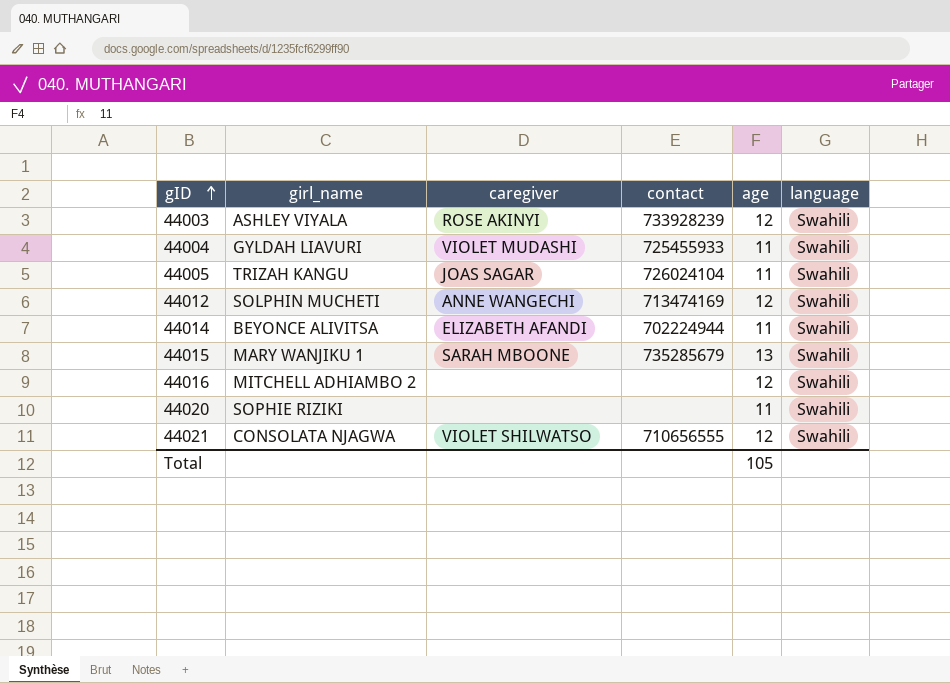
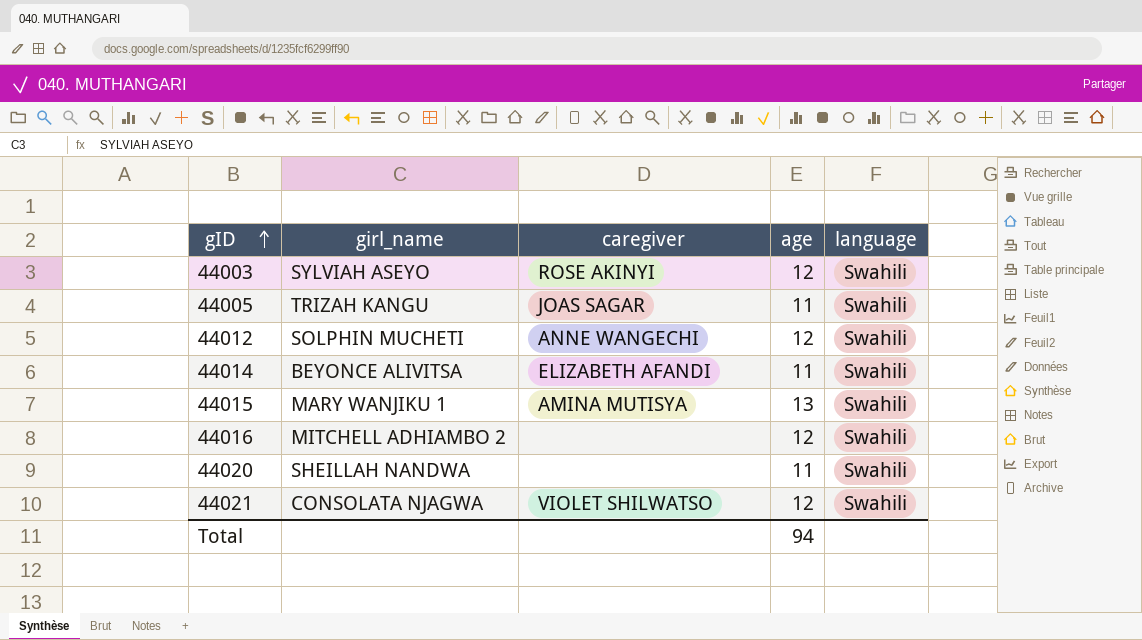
column contact | position: 4 -> none
row 44004: GYLDAH LIAVURI | VIOLET MUDASHI | 725455933 | 11 | Swahili -> none
44003 | girl_name: ASHLEY VIYALA -> SYLVIAH ASEYO
44015 | caregiver: SARAH MBOONE -> AMINA MUTISYA
44020 | girl_name: SOPHIE RIZIKI -> SHEILLAH NANDWA
Total | age: 105 -> 94

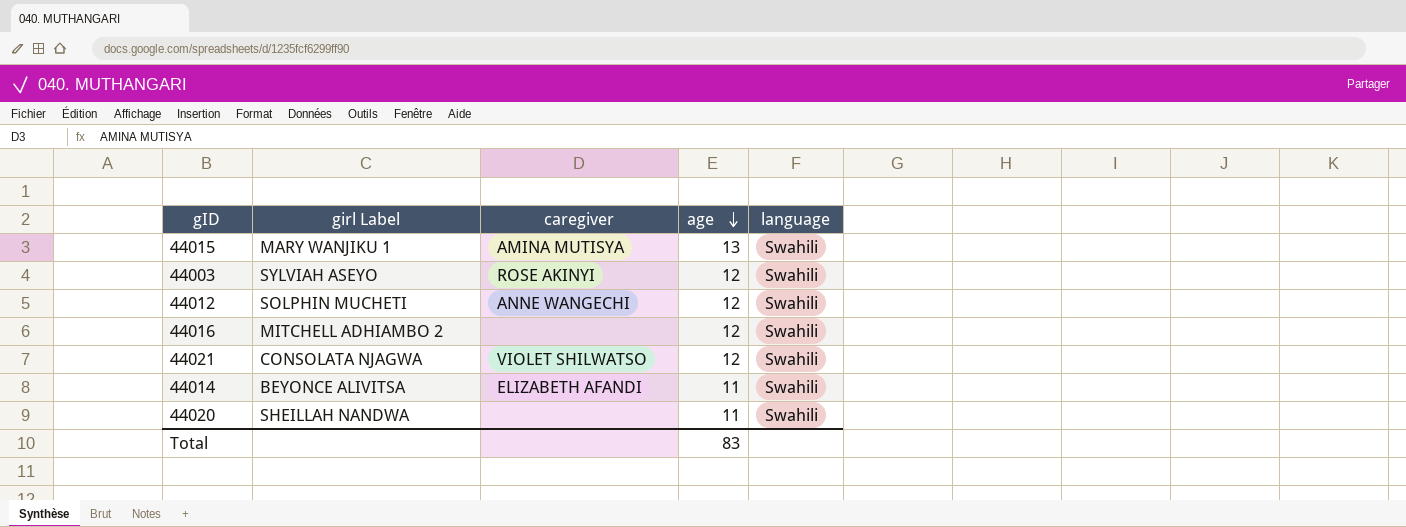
row order: gID ascending -> age descending
column name: girl_name -> girl Label
row 44005: TRIZAH KANGU | JOAS SAGAR | 11 | Swahili -> none
Total | age: 94 -> 83

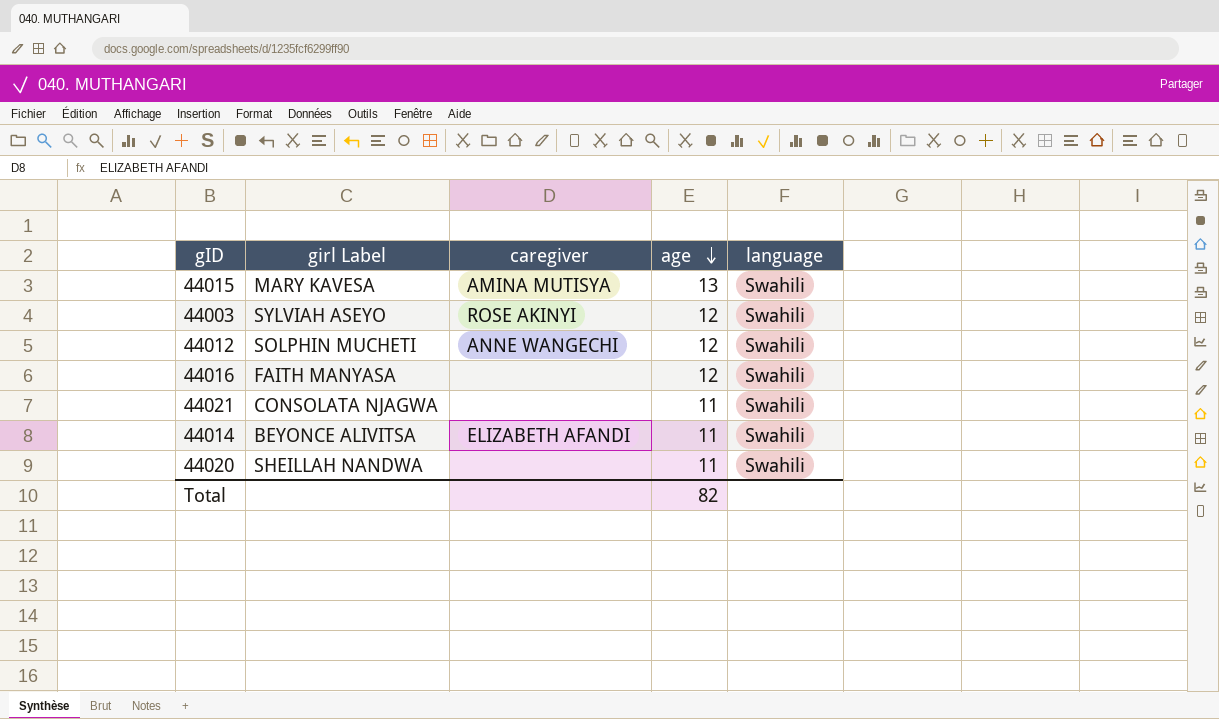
44015 | girl Label: MARY WANJIKU 1 -> MARY KAVESA
44016 | girl Label: MITCHELL ADHIAMBO 2 -> FAITH MANYASA
44021 | caregiver: VIOLET SHILWATSO -> none
44021 | age: 12 -> 11
Total | age: 83 -> 82

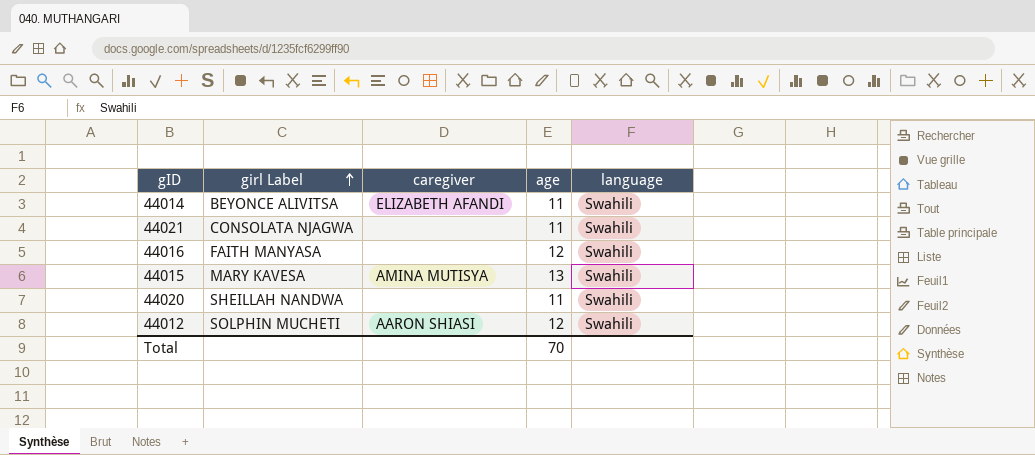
row order: age descending -> girl Label ascending
row 44003: SYLVIAH ASEYO | ROSE AKINYI | 12 | Swahili -> none
44012 | caregiver: ANNE WANGECHI -> AARON SHIASI
Total | age: 82 -> 70

